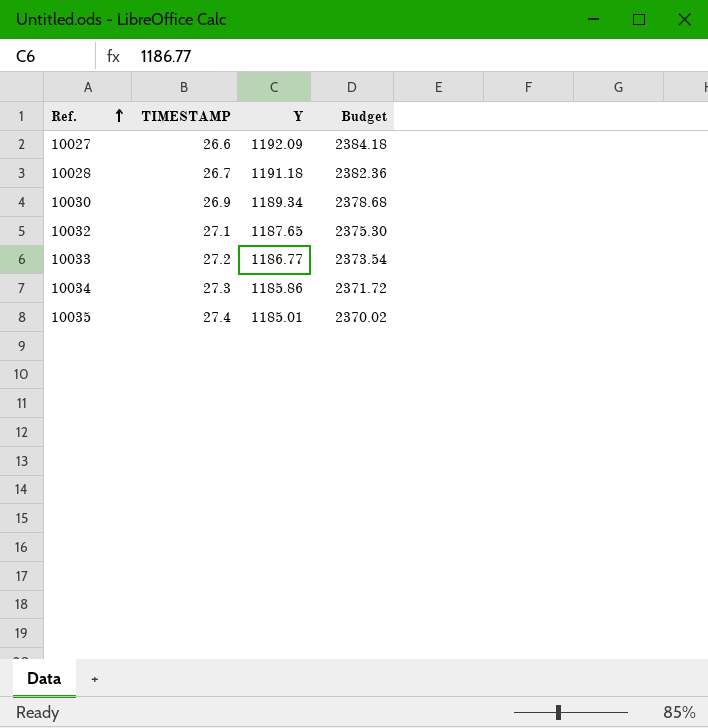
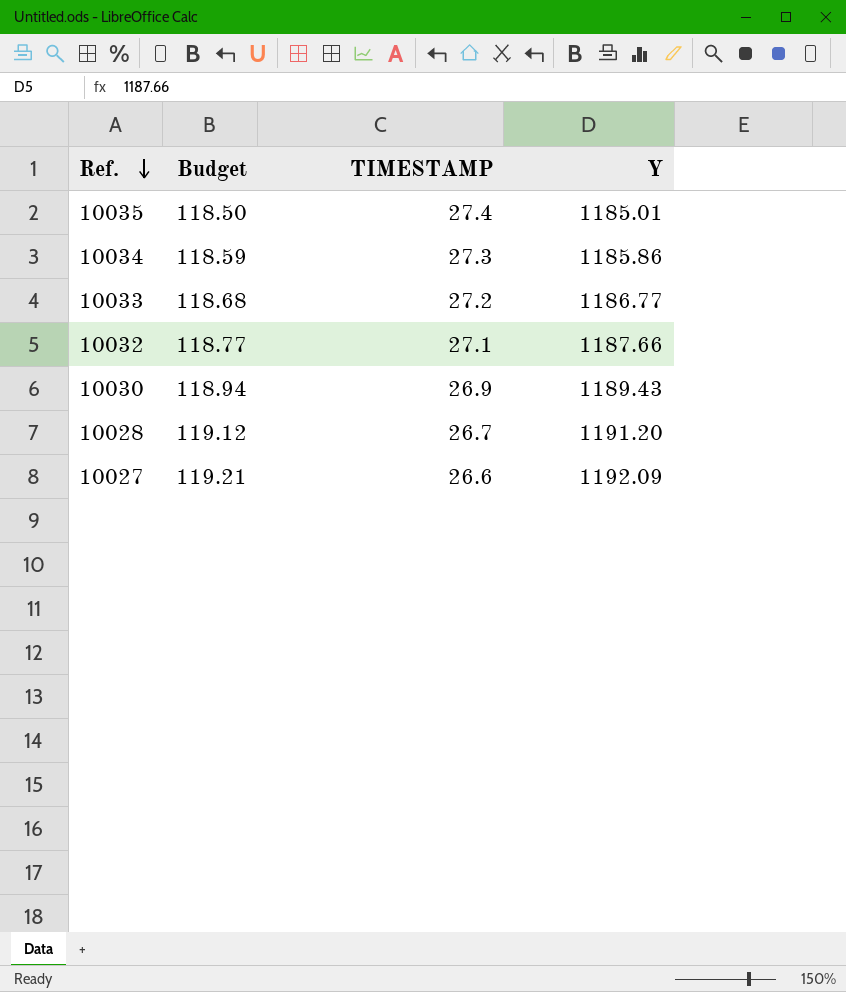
row order: Ref. ascending -> Ref. descending
column Budget | formula: [Y] * 2 -> [Y] * 0.1
column Budget | position: 4 -> 2
10032 | Y: 1187.65 -> 1187.66
10030 | Y: 1189.34 -> 1189.43
10028 | Y: 1191.18 -> 1191.20

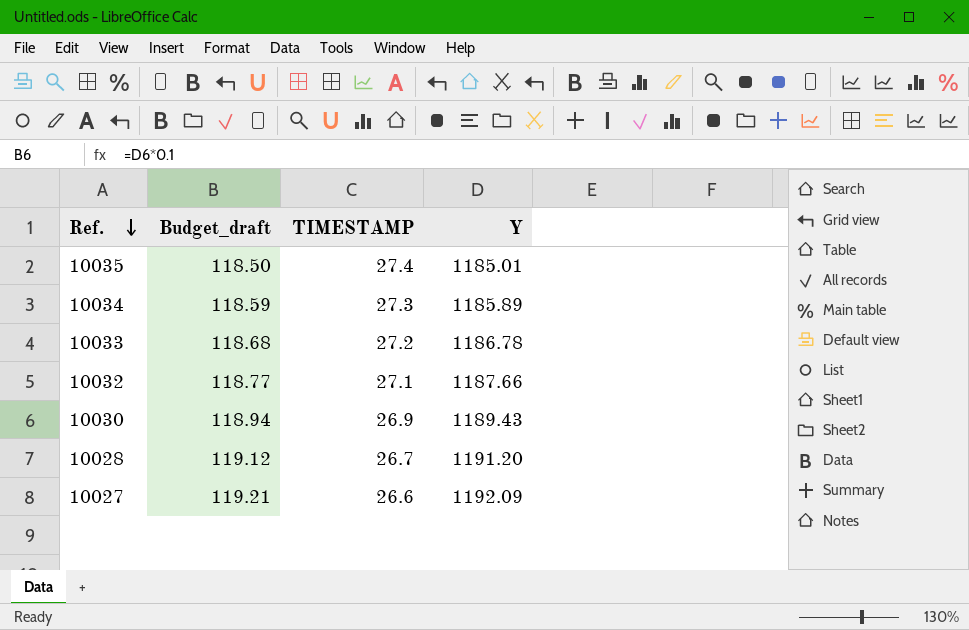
column name: Budget -> Budget_draft
10034 | Y: 1185.86 -> 1185.89
10033 | Y: 1186.77 -> 1186.78

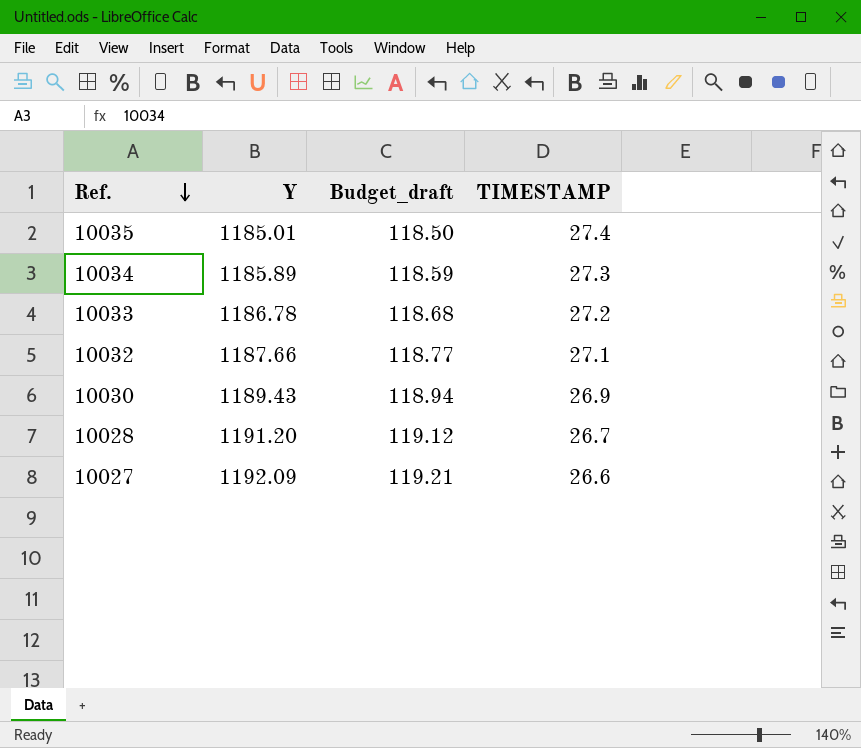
column Y | position: 4 -> 2

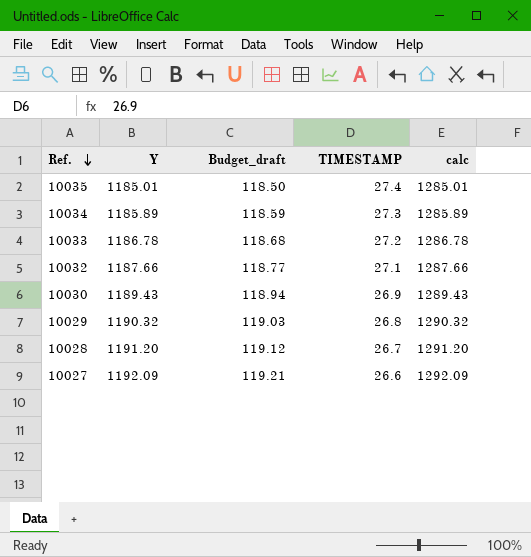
column calc | formula: none -> [Y] + 100
row 10029: none -> 1190.32 | 119.03 | 26.8 | 1290.32

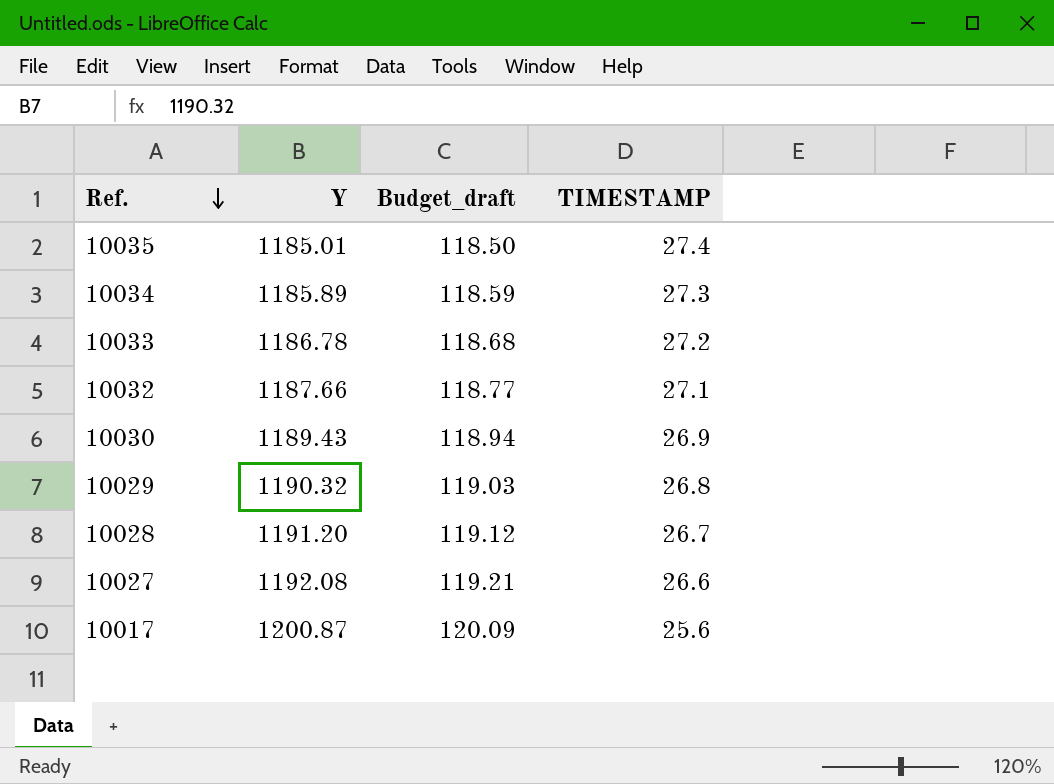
column calc | formula: [Y] + 100 -> none
10027 | Y: 1192.09 -> 1192.08
row 10017: none -> 1200.87 | 120.09 | 25.6

